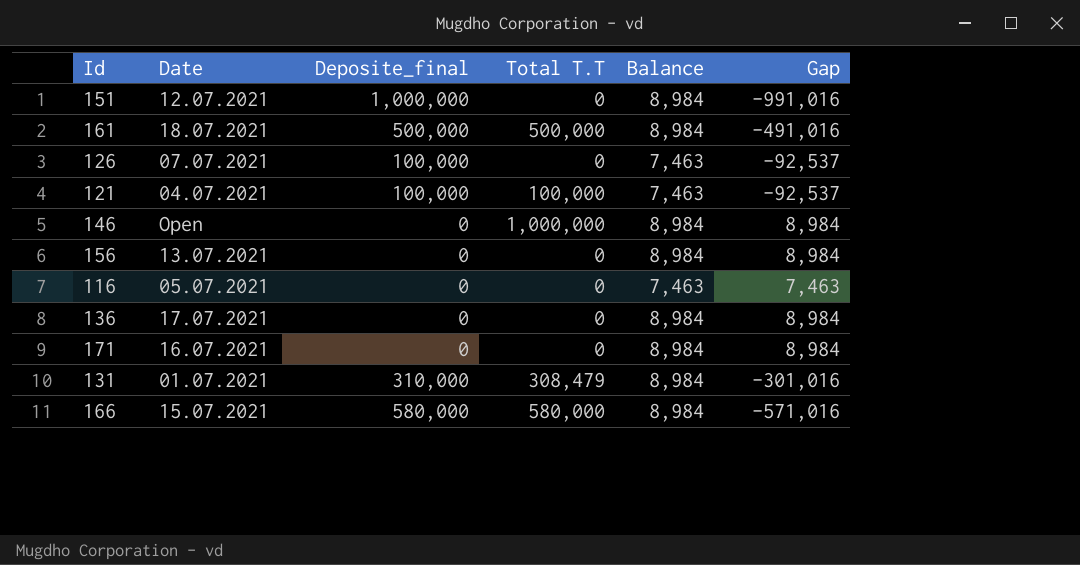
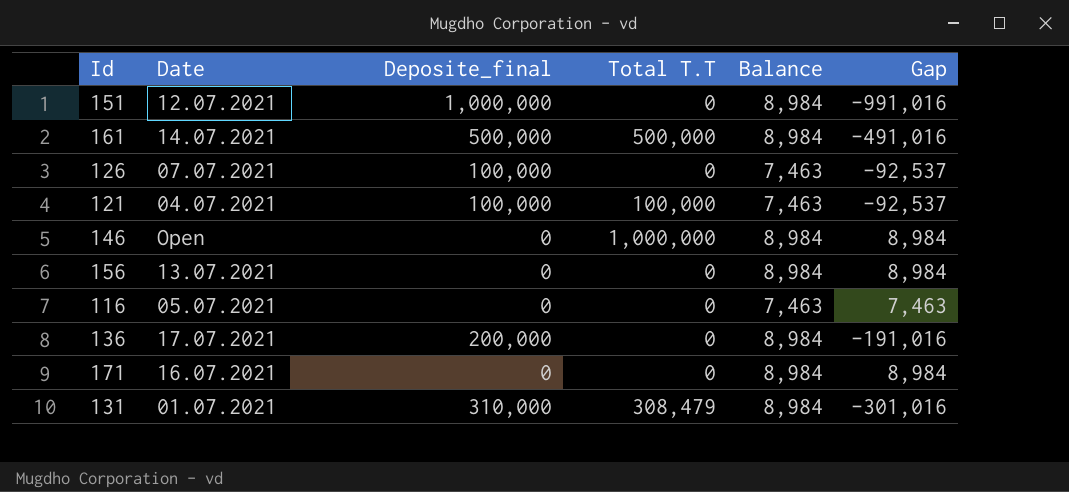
row 166: 15.07.2021 | 580,000 | 580,000 | 8,984 | -571,016 -> none
161 | Date: 18.07.2021 -> 14.07.2021
136 | Deposite_final: 0 -> 200,000
136 | Gap: 8,984 -> -191,016

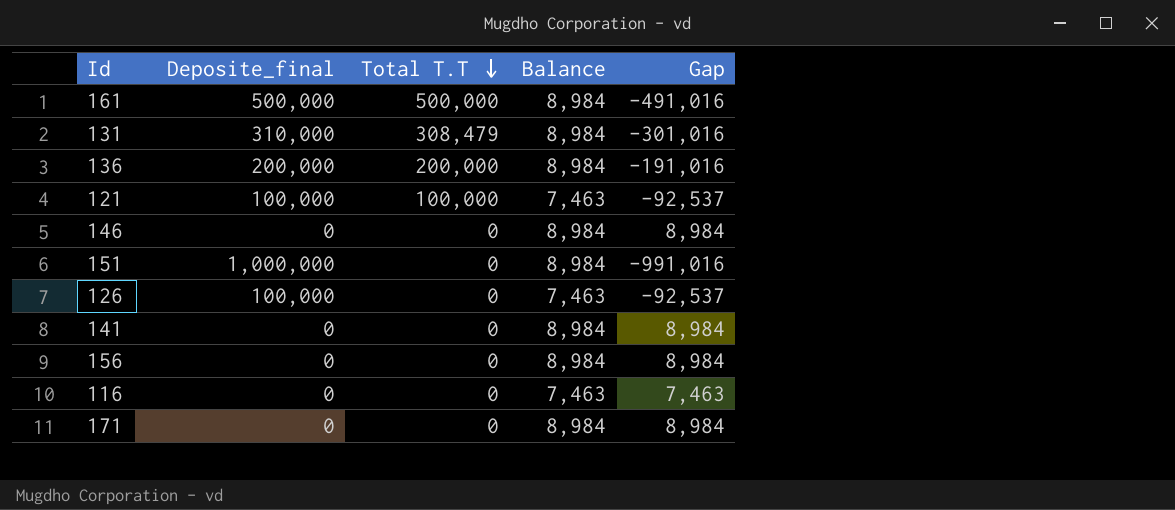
row order: none -> Total T.T descending
column Date | position: 2 -> none
136 | Total T.T: 0 -> 200,000
146 | Total T.T: 1,000,000 -> 0
row 141: none -> 0 | 0 | 8,984 | 8,984

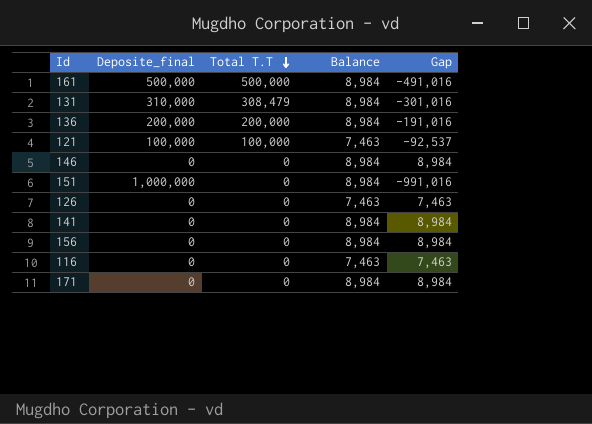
126 | Deposite_final: 100,000 -> 0
126 | Gap: -92,537 -> 7,463

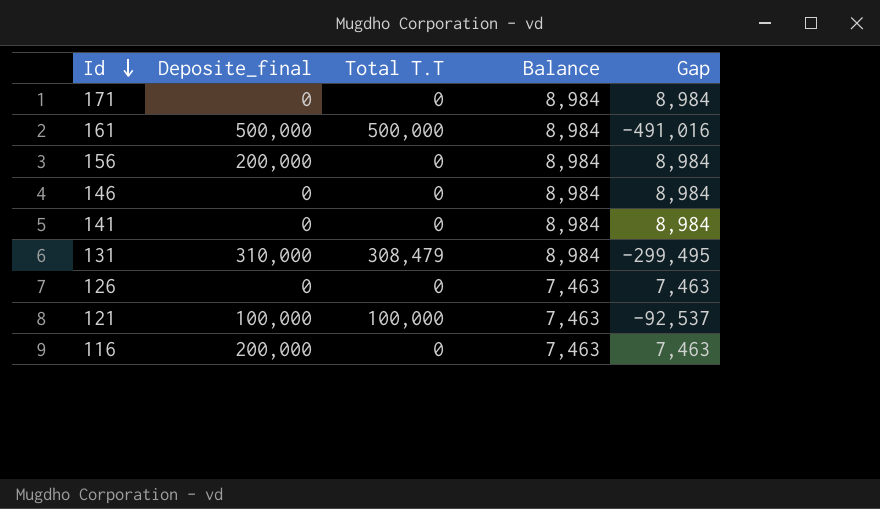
row order: Total T.T descending -> Id descending
column Gap | formula: [Balance] - [Deposite_final] -> [Balance] - [Total T.T]
row 136: 200,000 | 200,000 | 8,984 | -191,016 -> none
row 151: 1,000,000 | 0 | 8,984 | -991,016 -> none
156 | Deposite_final: 0 -> 200,000
116 | Deposite_final: 0 -> 200,000

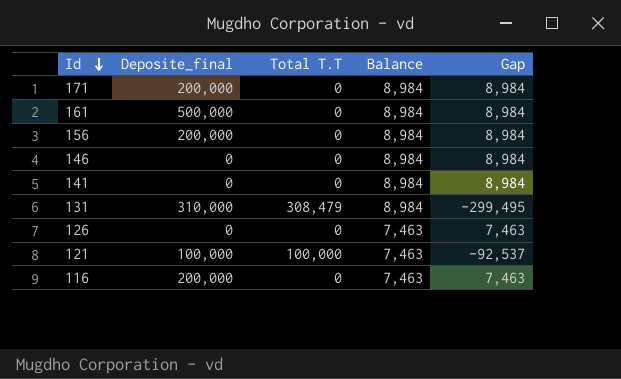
171 | Deposite_final: 0 -> 200,000
161 | Total T.T: 500,000 -> 0
161 | Gap: -491,016 -> 8,984

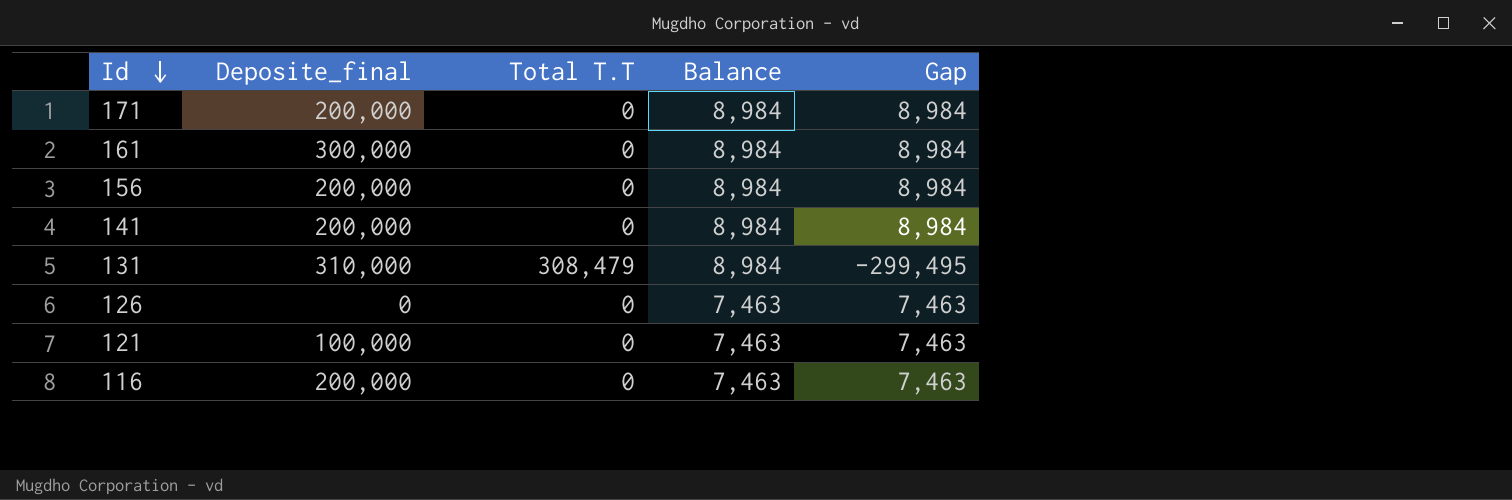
row 146: 0 | 0 | 8,984 | 8,984 -> none
161 | Deposite_final: 500,000 -> 300,000
141 | Deposite_final: 0 -> 200,000
121 | Total T.T: 100,000 -> 0
121 | Gap: -92,537 -> 7,463

